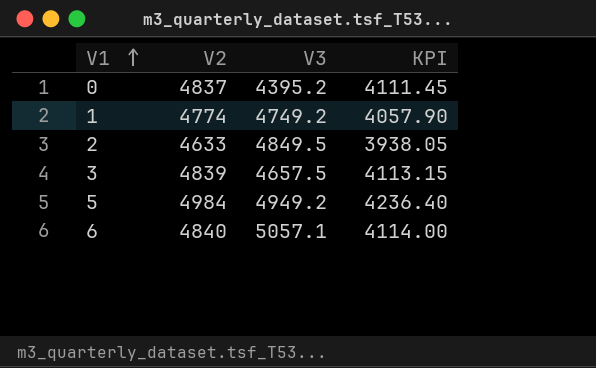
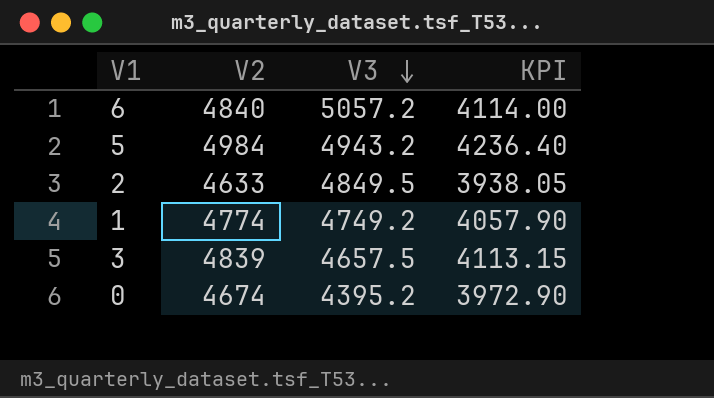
row order: V1 ascending -> V3 descending
6 | V3: 5057.1 -> 5057.2
5 | V3: 4949.2 -> 4943.2
0 | V2: 4837 -> 4674
0 | KPI: 4111.45 -> 3972.90

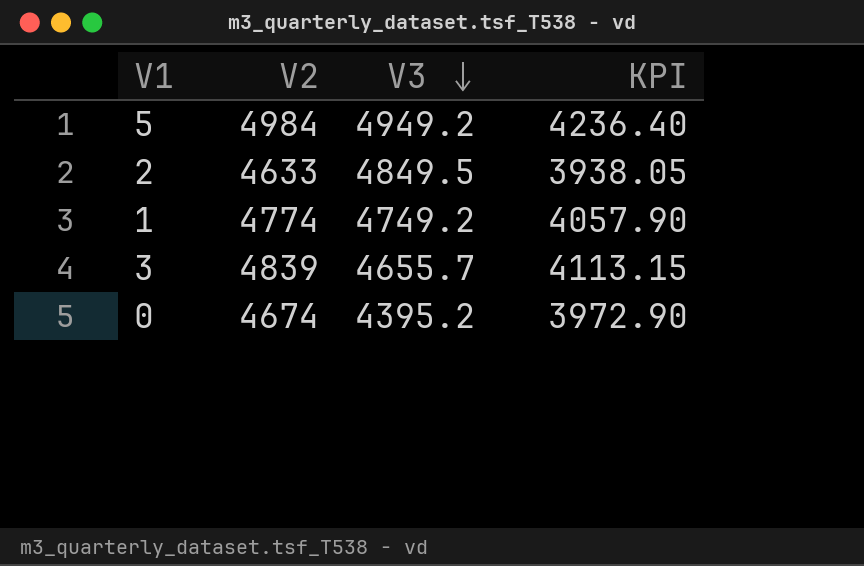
row 6: 4840 | 5057.2 | 4114.00 -> none
5 | V3: 4943.2 -> 4949.2
3 | V3: 4657.5 -> 4655.7

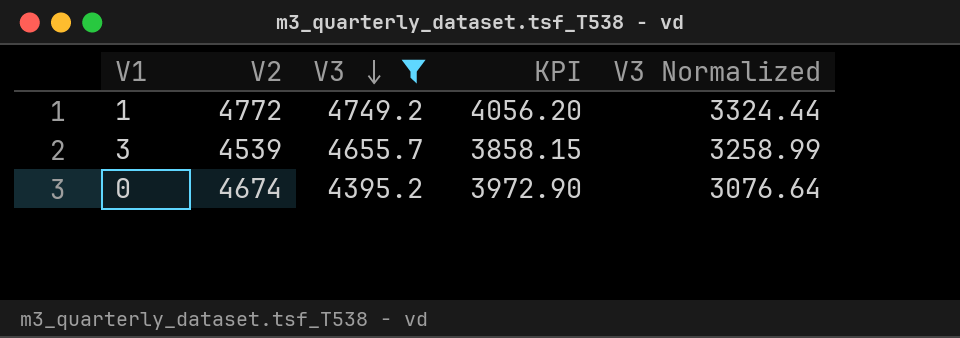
filter: none -> V3 <= 4749.2
column V3 Normalized | formula: none -> [V3] * 0.7
1 | V2: 4774 -> 4772
1 | KPI: 4057.90 -> 4056.20
3 | V2: 4839 -> 4539
3 | KPI: 4113.15 -> 3858.15

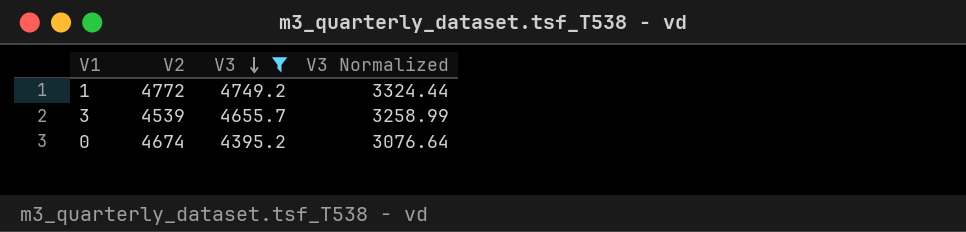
column KPI | formula: [V2] * 0.85 -> none

